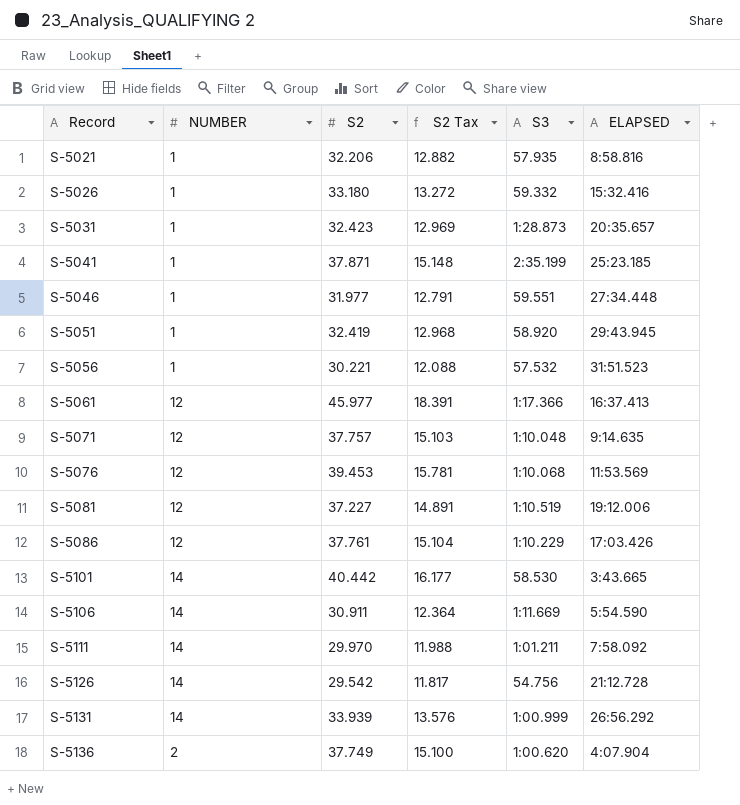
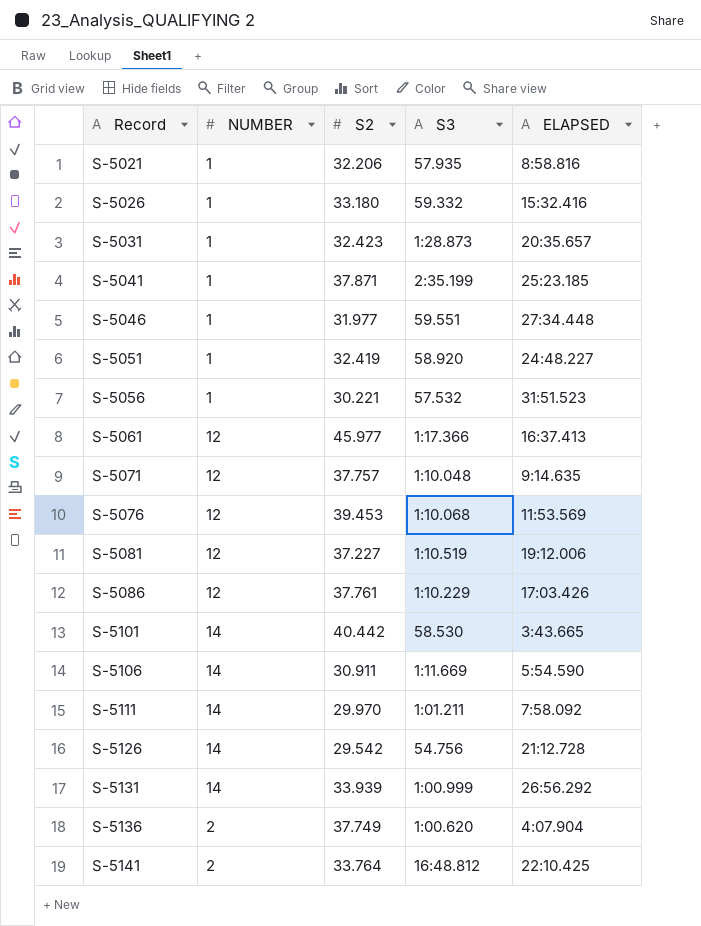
column S2 Tax | formula: [S2] * 0.4 -> none
S-5051 | ELAPSED: 29:43.945 -> 24:48.227
row S-5141: none -> 2 | 33.764 | 16:48.812 | 22:10.425

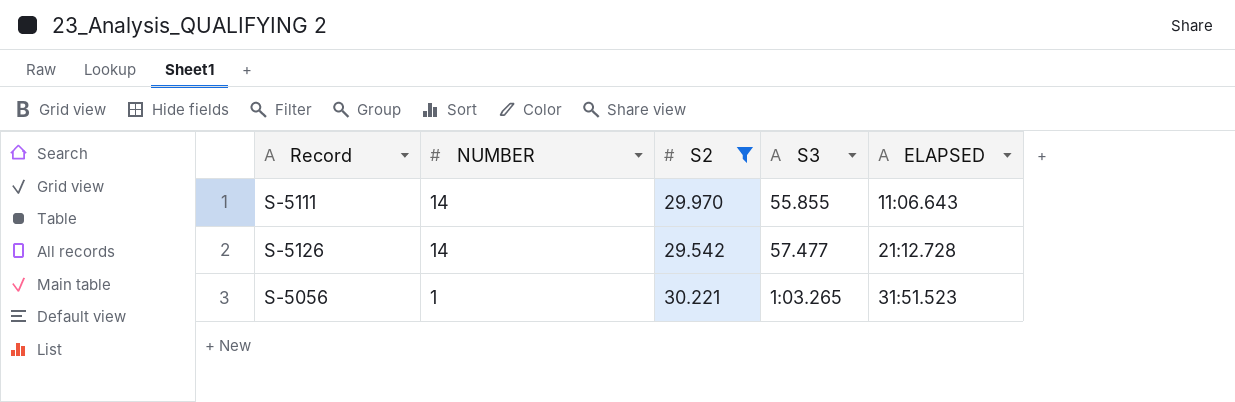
filter: none -> S2 <= 30.221
row order: Record ascending -> NUMBER descending
S-5111 | S3: 1:01.211 -> 55.855
S-5111 | ELAPSED: 7:58.092 -> 11:06.643
S-5126 | S3: 54.756 -> 57.477
S-5056 | S3: 57.532 -> 1:03.265

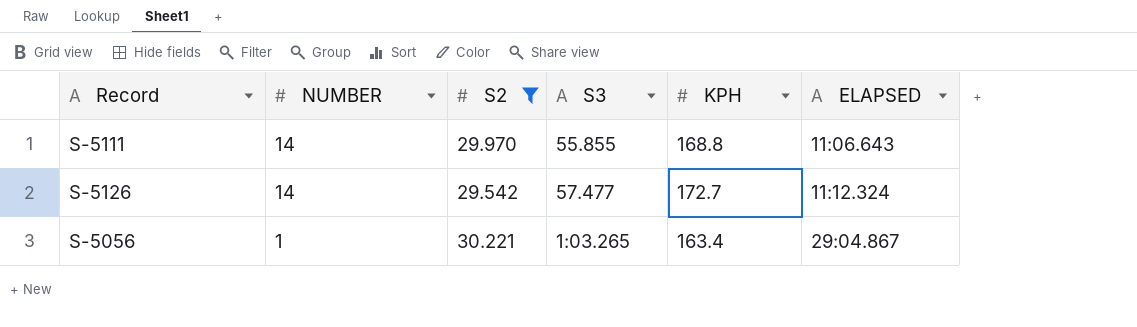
column KPH | position: none -> 5
S-5126 | ELAPSED: 21:12.728 -> 11:12.324
S-5056 | ELAPSED: 31:51.523 -> 29:04.867

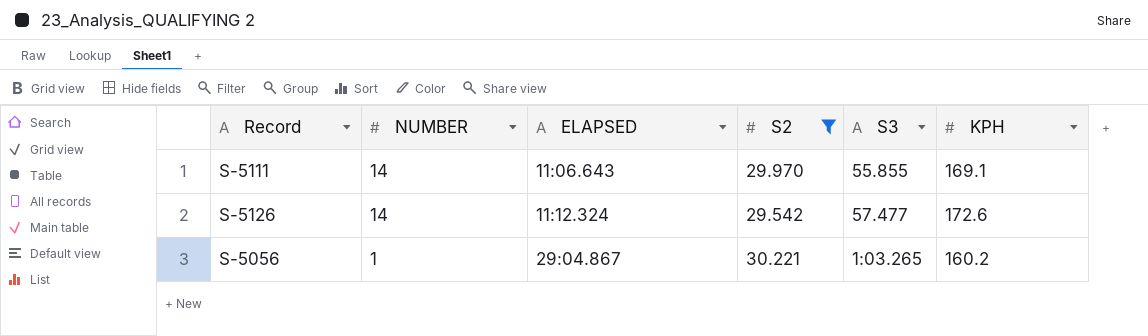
column ELAPSED | position: 6 -> 3
S-5111 | KPH: 168.8 -> 169.1
S-5126 | KPH: 172.7 -> 172.6
S-5056 | KPH: 163.4 -> 160.2

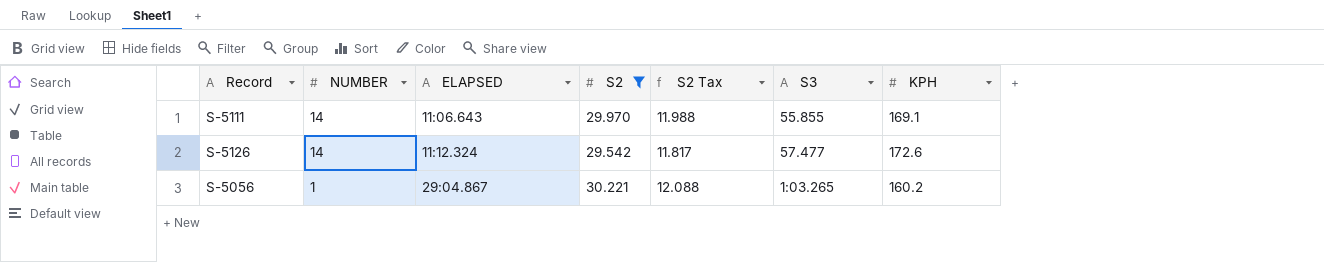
column S2 Tax | formula: none -> [S2] * 0.4

